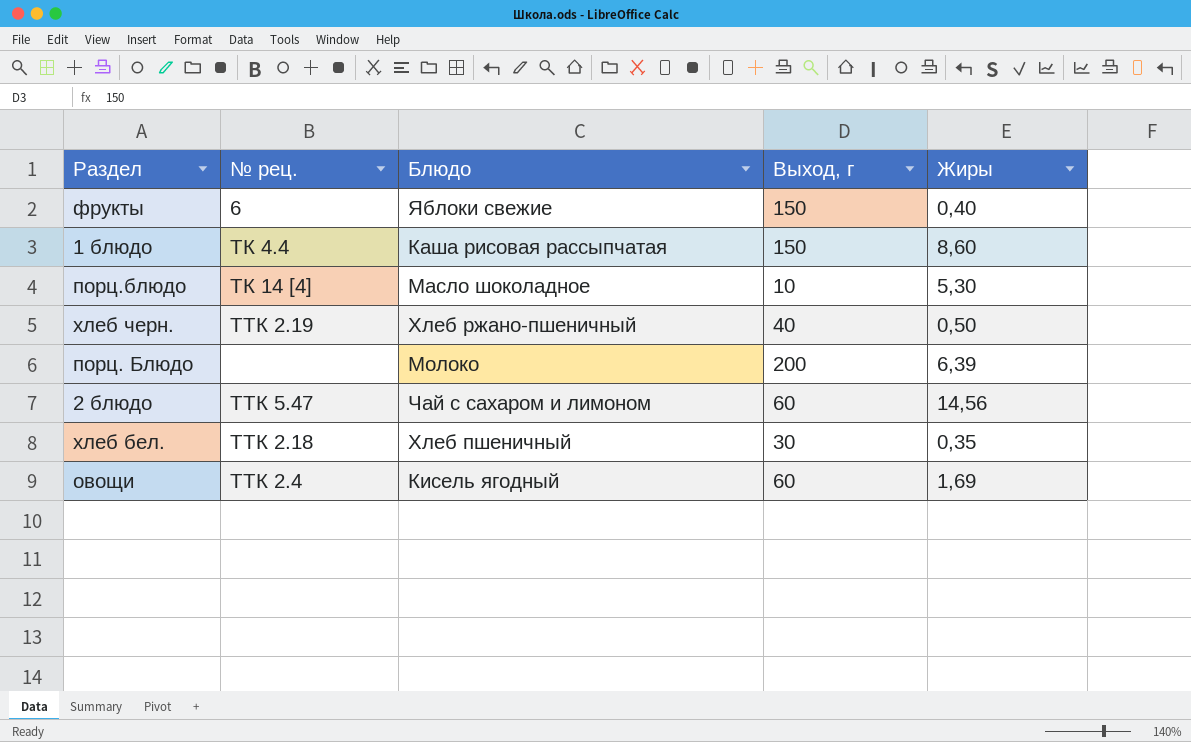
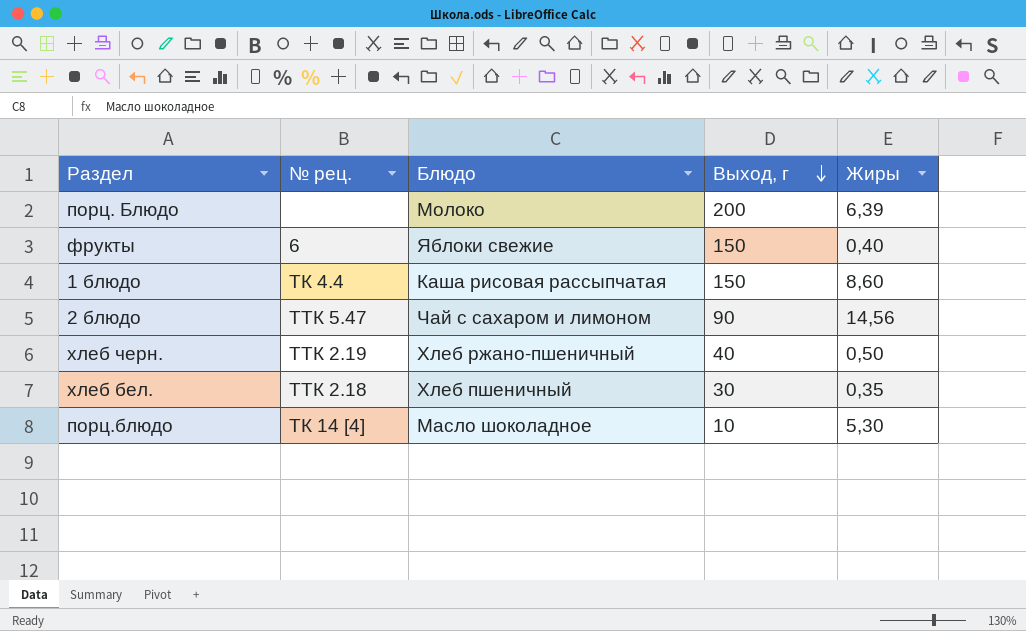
row order: none -> Выход, г descending
row овощи: ТТК 2.4 | Кисель ягодный | 60 | 1,69 -> none
2 блюдо | Выход, г: 60 -> 90

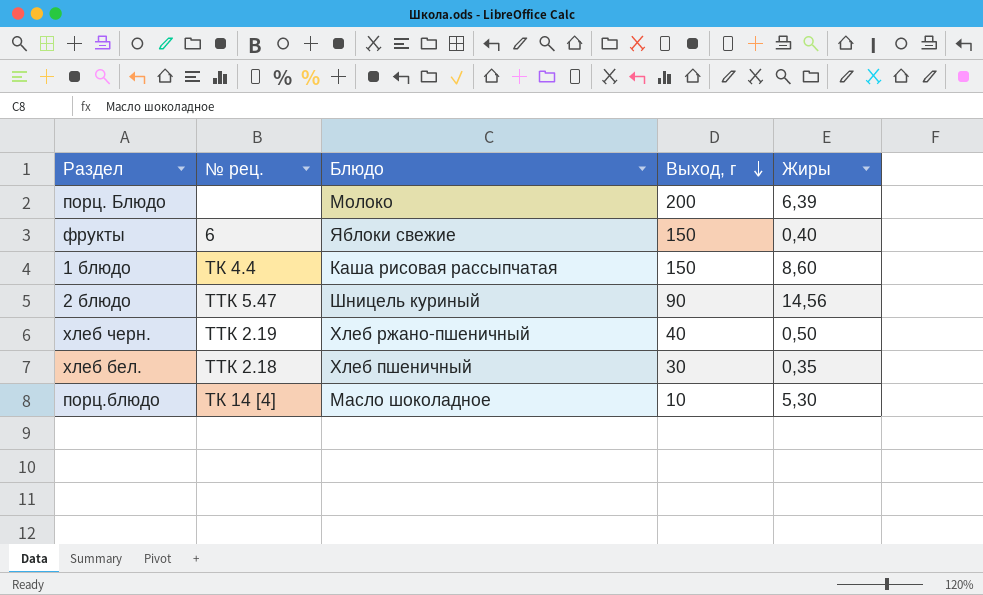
2 блюдо | Блюдо: Чай с сахаром и лимоном -> Шницель куриный

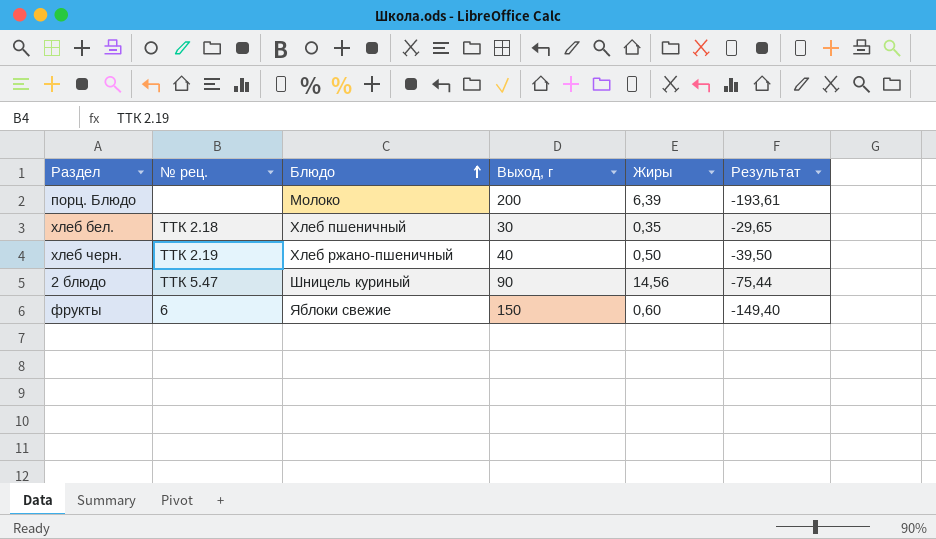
row order: Выход, г descending -> Блюдо ascending
column Результат | formula: none -> [Жиры] - [Выход, г]
row 1 блюдо: ТК 4.4 | Каша рисовая рассыпчатая | 150 | 8,60 -> none
row порц.блюдо: ТК 14 [4] | Масло шоколадное | 10 | 5,30 -> none
фрукты | Жиры: 0,40 -> 0,60

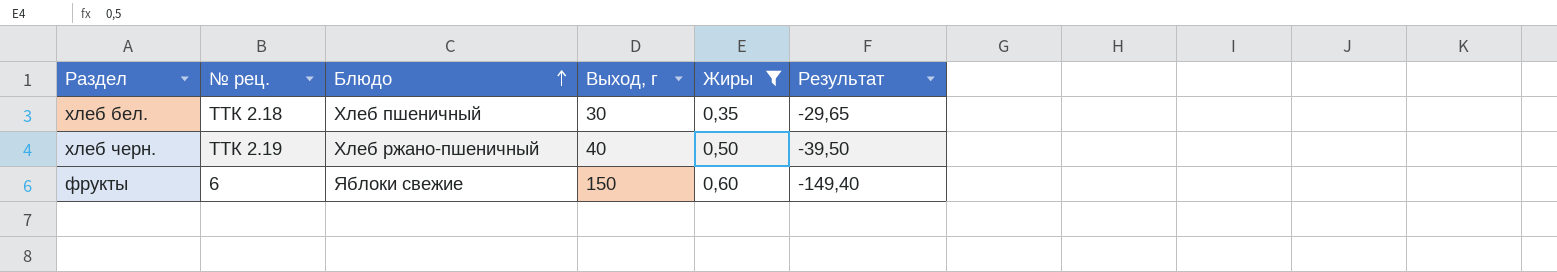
filter: none -> Жиры <= 0,60

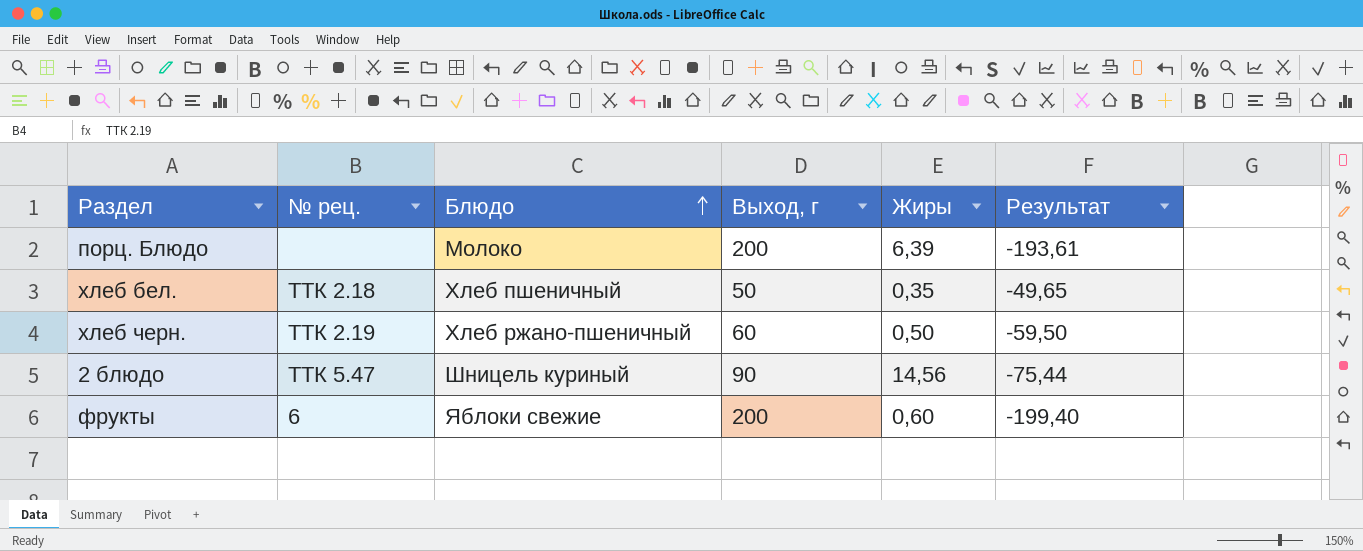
filter: Жиры <= 0,60 -> none
хлеб бел. | Выход, г: 30 -> 50
хлеб бел. | Результат: -29,65 -> -49,65
хлеб черн. | Выход, г: 40 -> 60
хлеб черн. | Результат: -39,50 -> -59,50
фрукты | Выход, г: 150 -> 200
фрукты | Результат: -149,40 -> -199,40

